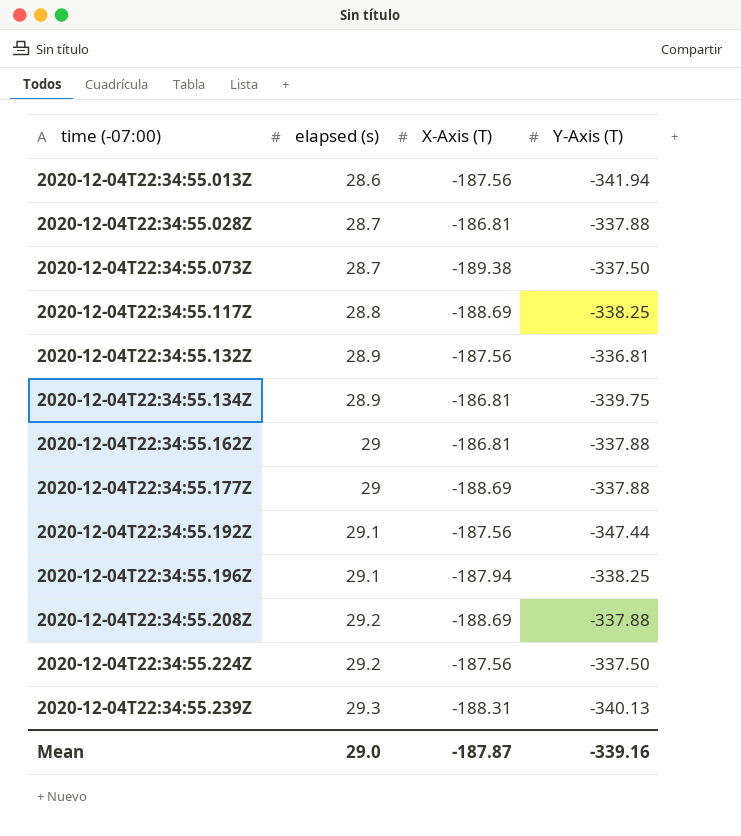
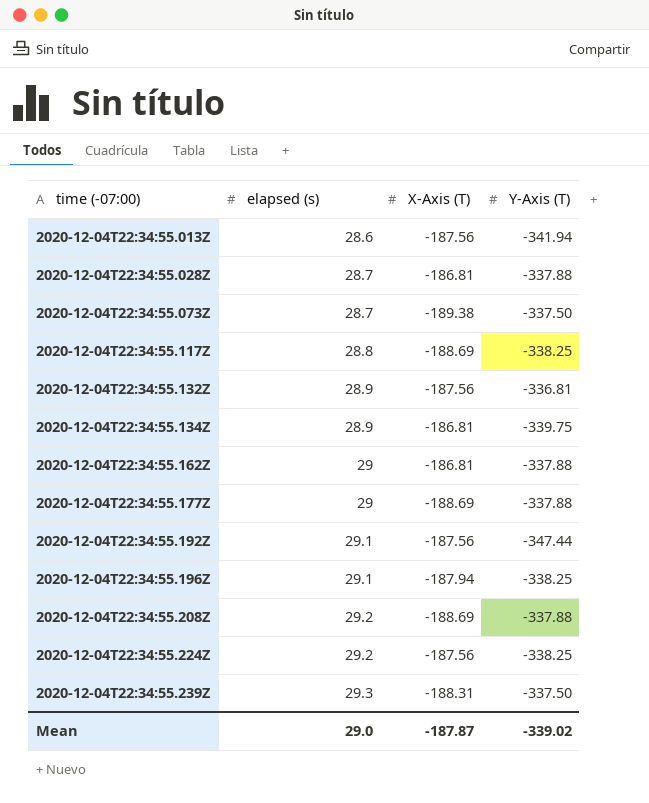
2020-12-04T22:34:55.224Z | Y-Axis (T): -337.50 -> -338.25
2020-12-04T22:34:55.239Z | Y-Axis (T): -340.13 -> -337.50
Mean | Y-Axis (T): -339.16 -> -339.02

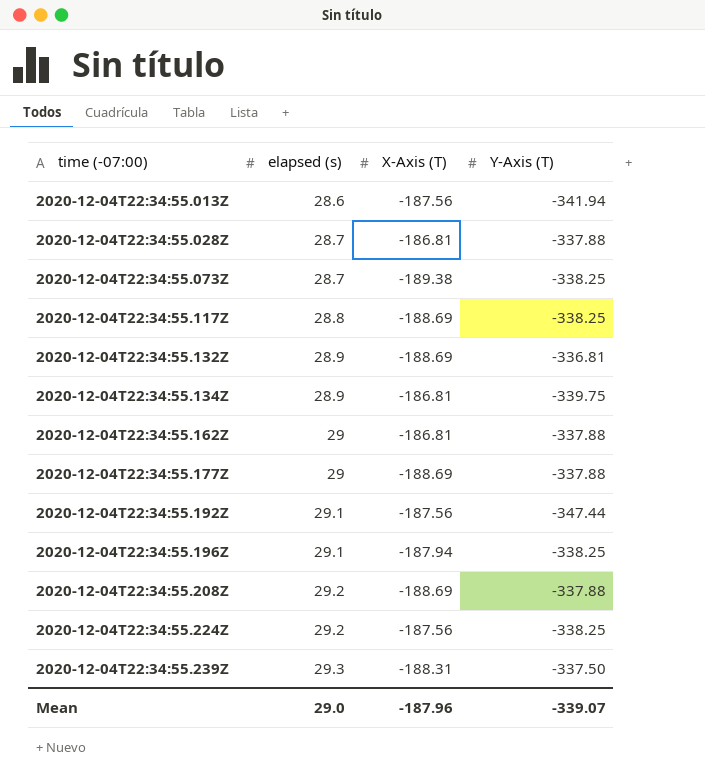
2020-12-04T22:34:55.073Z | Y-Axis (T): -337.50 -> -338.25
2020-12-04T22:34:55.132Z | X-Axis (T): -187.56 -> -188.69
Mean | X-Axis (T): -187.87 -> -187.96
Mean | Y-Axis (T): -339.02 -> -339.07

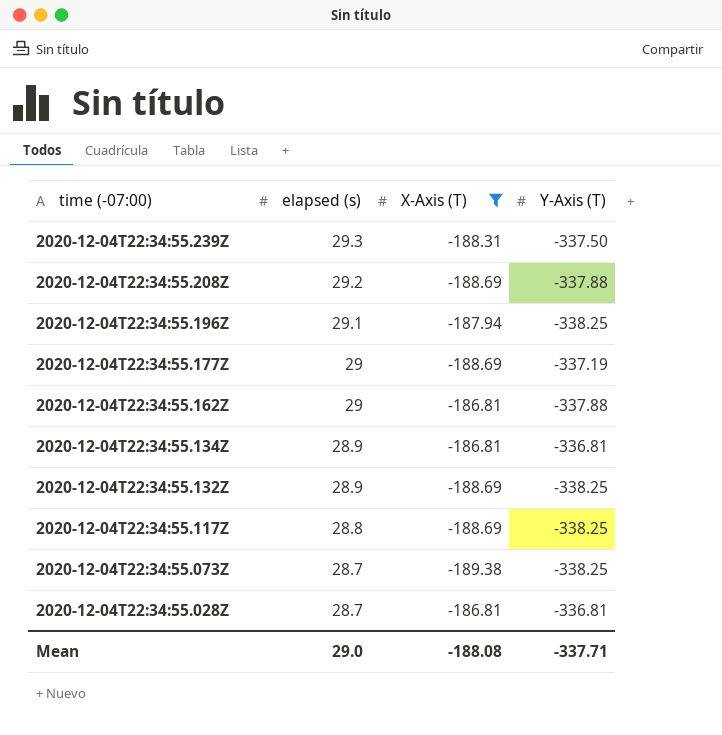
filter: none -> X-Axis (T) != -187.56
row order: time (-07:00) ascending -> time (-07:00) descending
2020-12-04T22:34:55.177Z | Y-Axis (T): -337.88 -> -337.19
2020-12-04T22:34:55.134Z | Y-Axis (T): -339.75 -> -336.81
2020-12-04T22:34:55.132Z | Y-Axis (T): -336.81 -> -338.25
2020-12-04T22:34:55.028Z | Y-Axis (T): -337.88 -> -336.81
Mean | X-Axis (T): -187.96 -> -188.08
Mean | Y-Axis (T): -339.07 -> -337.71

